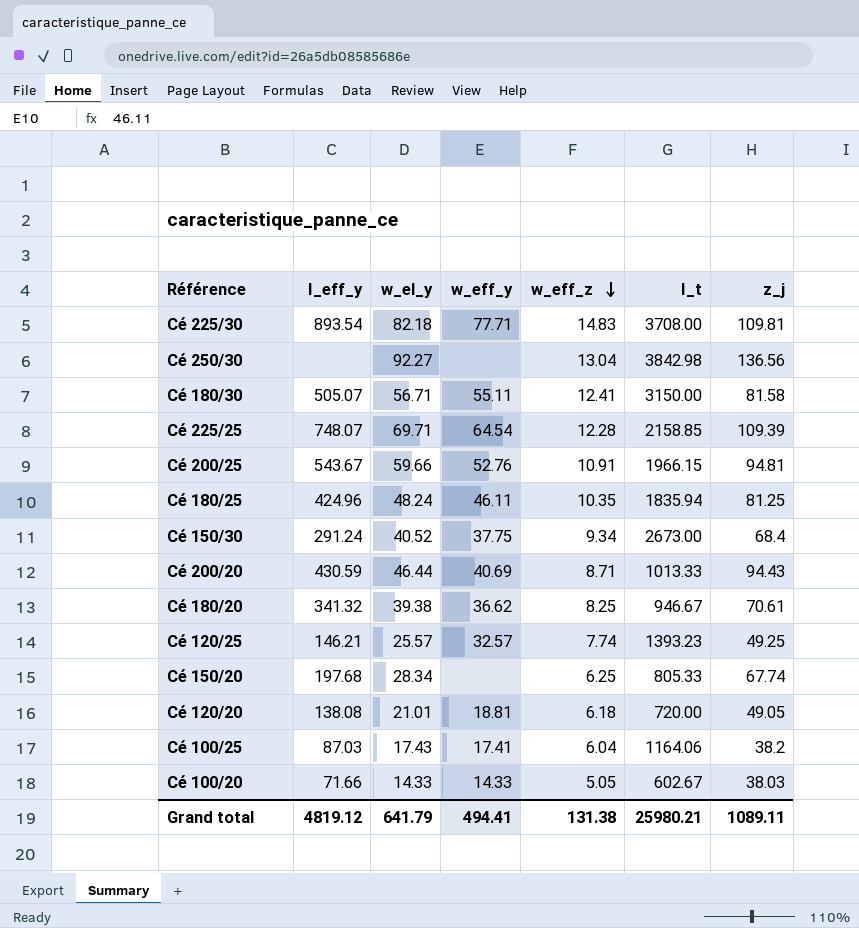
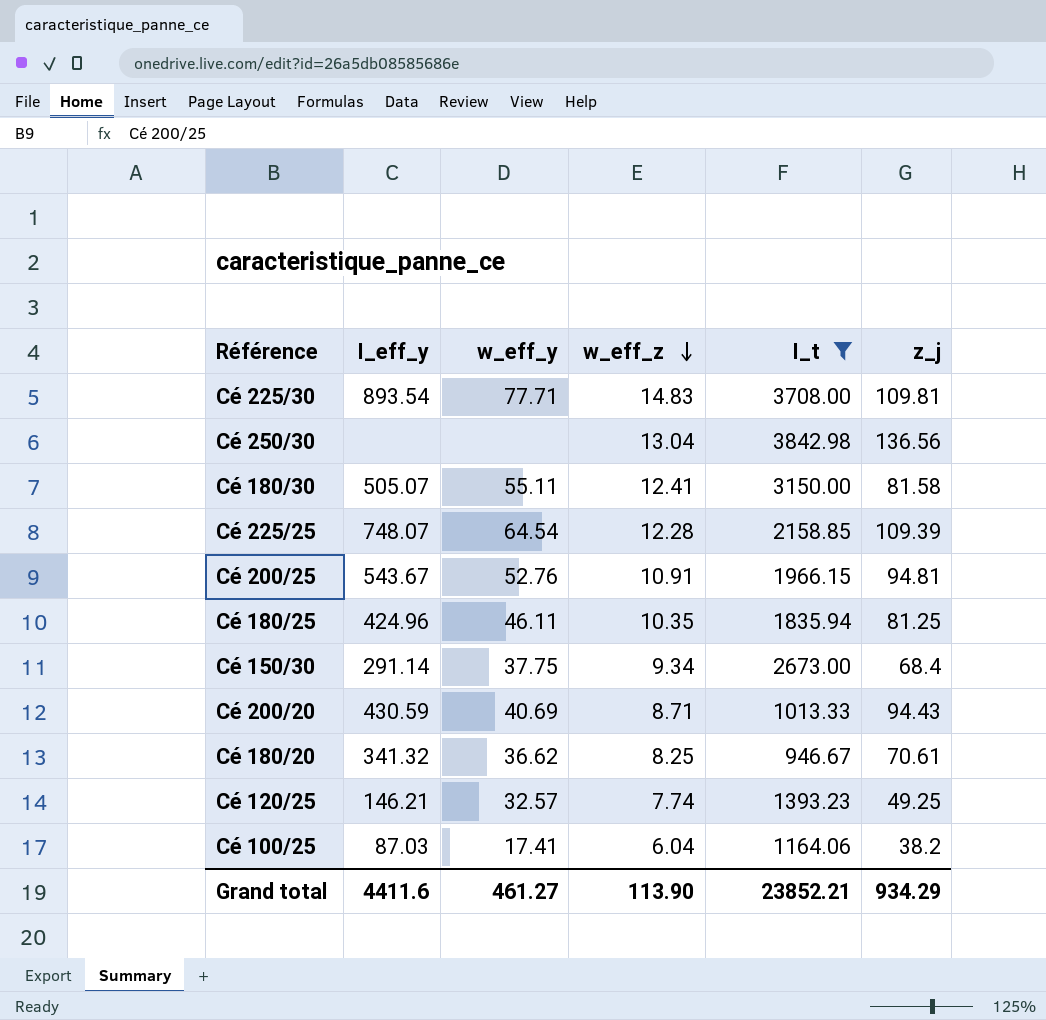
filter: none -> I_t >= 946.67
column w_el_y | position: 3 -> none
Cé 150/30 | I_eff_y: 291.24 -> 291.14
Grand total | I_eff_y: 4819.12 -> 4411.6
Grand total | w_eff_y: 494.41 -> 461.27
Grand total | w_eff_z: 131.38 -> 113.90
Grand total | I_t: 25980.21 -> 23852.21
Grand total | z_j: 1089.11 -> 934.29

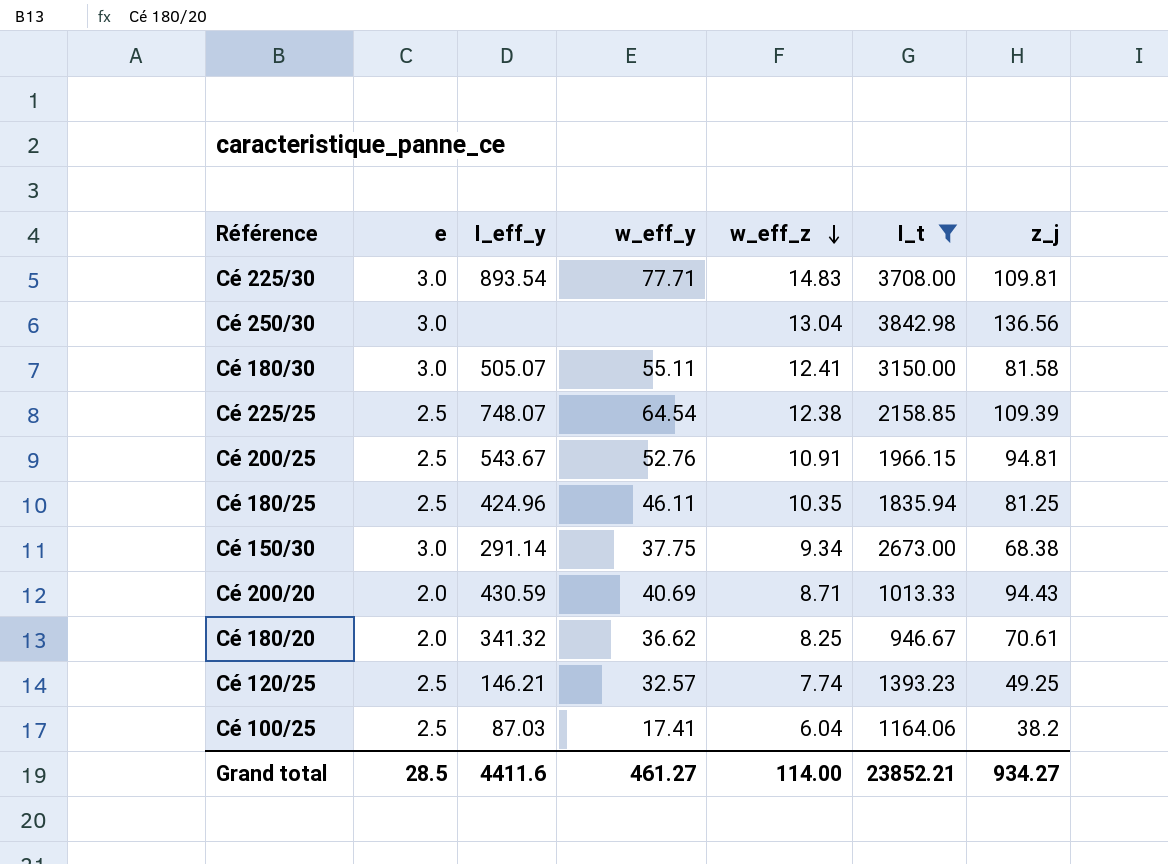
column e | position: none -> 2
Cé 225/25 | w_eff_z: 12.28 -> 12.38
Cé 150/30 | z_j: 68.4 -> 68.38
Grand total | w_eff_z: 113.90 -> 114.00
Grand total | z_j: 934.29 -> 934.27

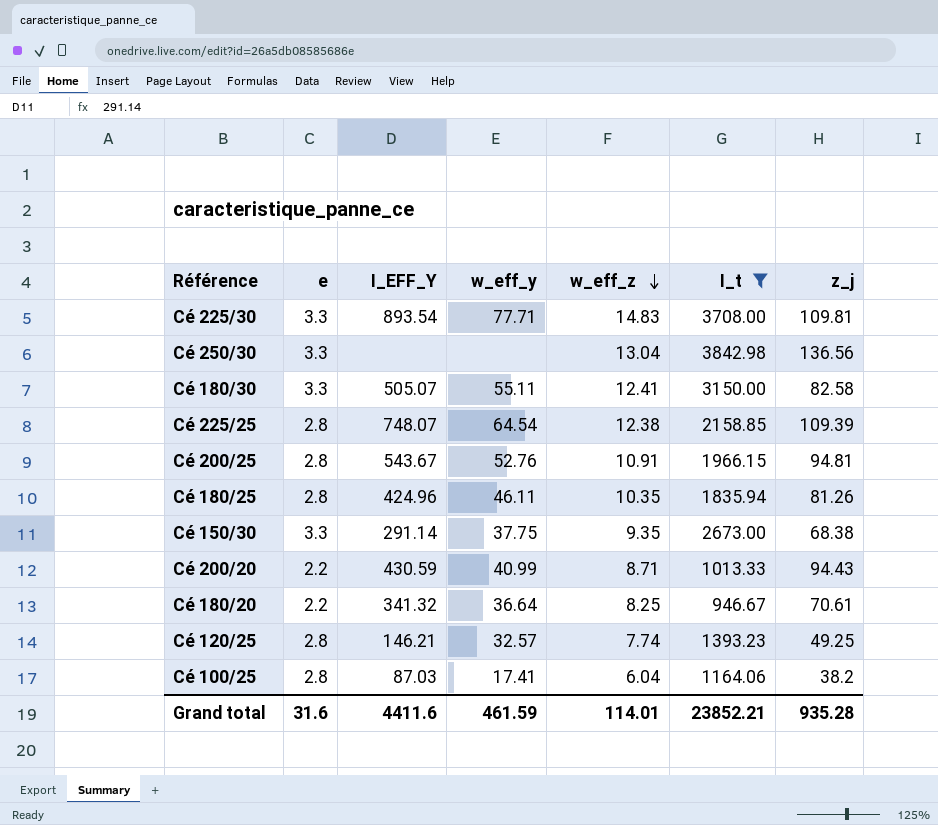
column name: I_eff_y -> I_EFF_Y
Cé 225/30 | e: 3.0 -> 3.3
Cé 250/30 | e: 3.0 -> 3.3
Cé 180/30 | e: 3.0 -> 3.3
Cé 180/30 | z_j: 81.58 -> 82.58
Cé 225/25 | e: 2.5 -> 2.8
Cé 200/25 | e: 2.5 -> 2.8
Cé 180/25 | e: 2.5 -> 2.8
Cé 180/25 | z_j: 81.25 -> 81.26
Cé 150/30 | e: 3.0 -> 3.3
Cé 150/30 | w_eff_z: 9.34 -> 9.35
Cé 200/20 | e: 2.0 -> 2.2
Cé 200/20 | w_eff_y: 40.69 -> 40.99
Cé 180/20 | e: 2.0 -> 2.2
Cé 180/20 | w_eff_y: 36.62 -> 36.64
Cé 120/25 | e: 2.5 -> 2.8
Cé 100/25 | e: 2.5 -> 2.8
Grand total | e: 28.5 -> 31.6
Grand total | w_eff_y: 461.27 -> 461.59
Grand total | w_eff_z: 114.00 -> 114.01
Grand total | z_j: 934.27 -> 935.28

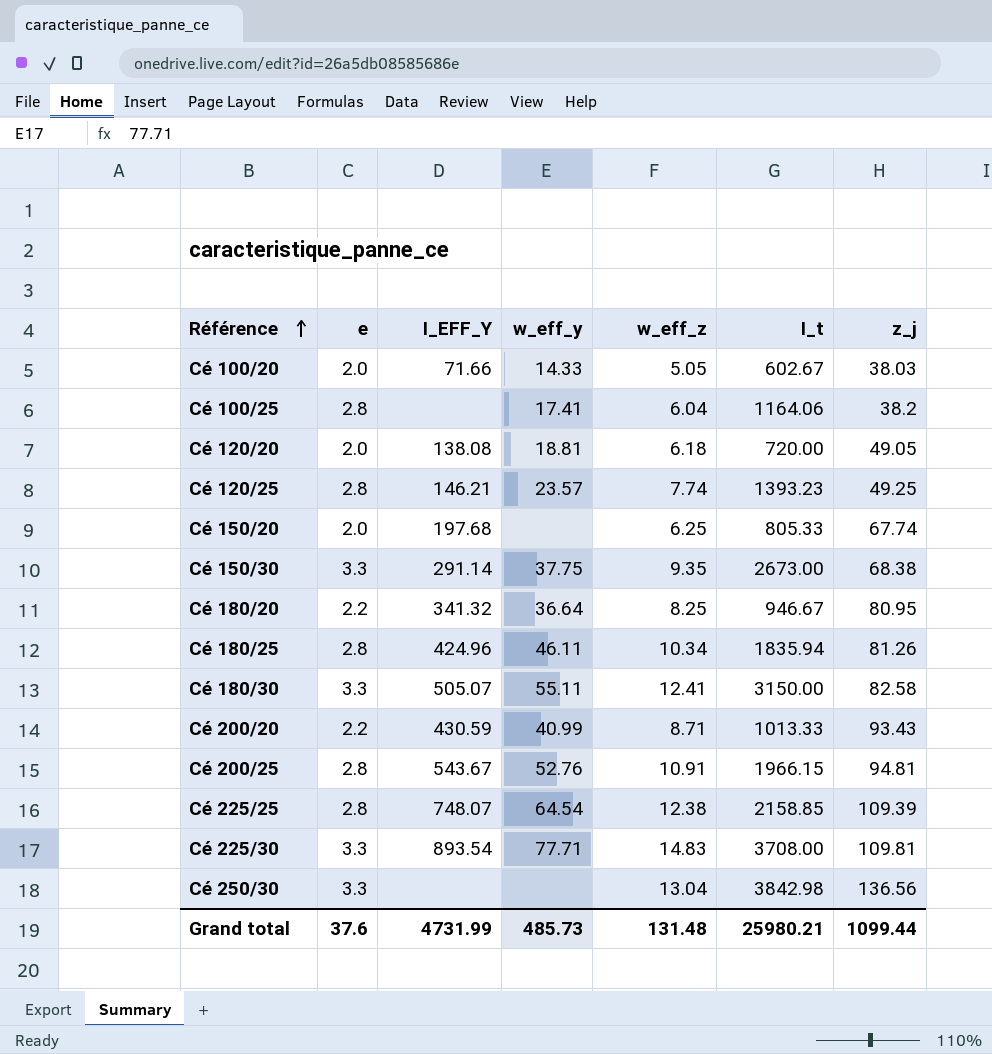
filter: I_t >= 946.67 -> none
row order: w_eff_z descending -> Référence ascending
Cé 100/25 | I_EFF_Y: 87.03 -> none
Cé 120/25 | w_eff_y: 32.57 -> 23.57
Cé 180/20 | z_j: 70.61 -> 80.95
Cé 180/25 | w_eff_z: 10.35 -> 10.34
Cé 200/20 | z_j: 94.43 -> 93.43
Grand total | e: 31.6 -> 37.6
Grand total | I_EFF_Y: 4411.6 -> 4731.99
Grand total | w_eff_y: 461.59 -> 485.73
Grand total | w_eff_z: 114.01 -> 131.48
Grand total | I_t: 23852.21 -> 25980.21
Grand total | z_j: 935.28 -> 1099.44

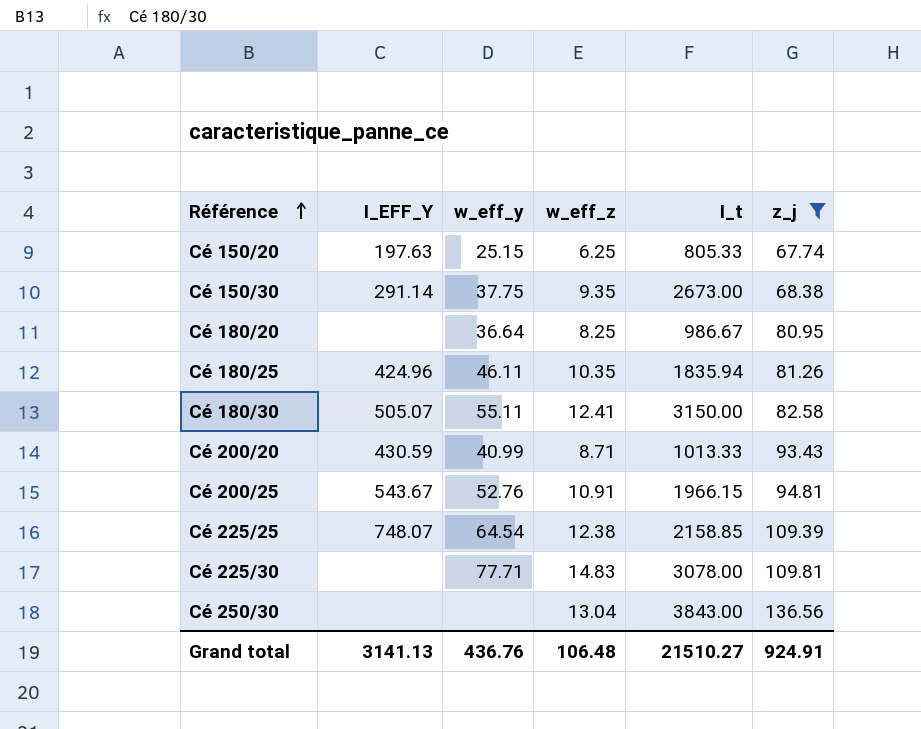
filter: none -> z_j >= 67.74
column e | position: 2 -> none
Cé 150/20 | I_EFF_Y: 197.68 -> 197.63
Cé 150/20 | w_eff_y: none -> 25.15
Cé 180/20 | I_EFF_Y: 341.32 -> none
Cé 180/20 | I_t: 946.67 -> 986.67
Cé 180/25 | w_eff_z: 10.34 -> 10.35
Cé 225/30 | I_EFF_Y: 893.54 -> none
Cé 225/30 | I_t: 3708.00 -> 3078.00
Cé 250/30 | I_t: 3842.98 -> 3843.00
Grand total | I_EFF_Y: 4731.99 -> 3141.13
Grand total | w_eff_y: 485.73 -> 436.76
Grand total | w_eff_z: 131.48 -> 106.48
Grand total | I_t: 25980.21 -> 21510.27
Grand total | z_j: 1099.44 -> 924.91

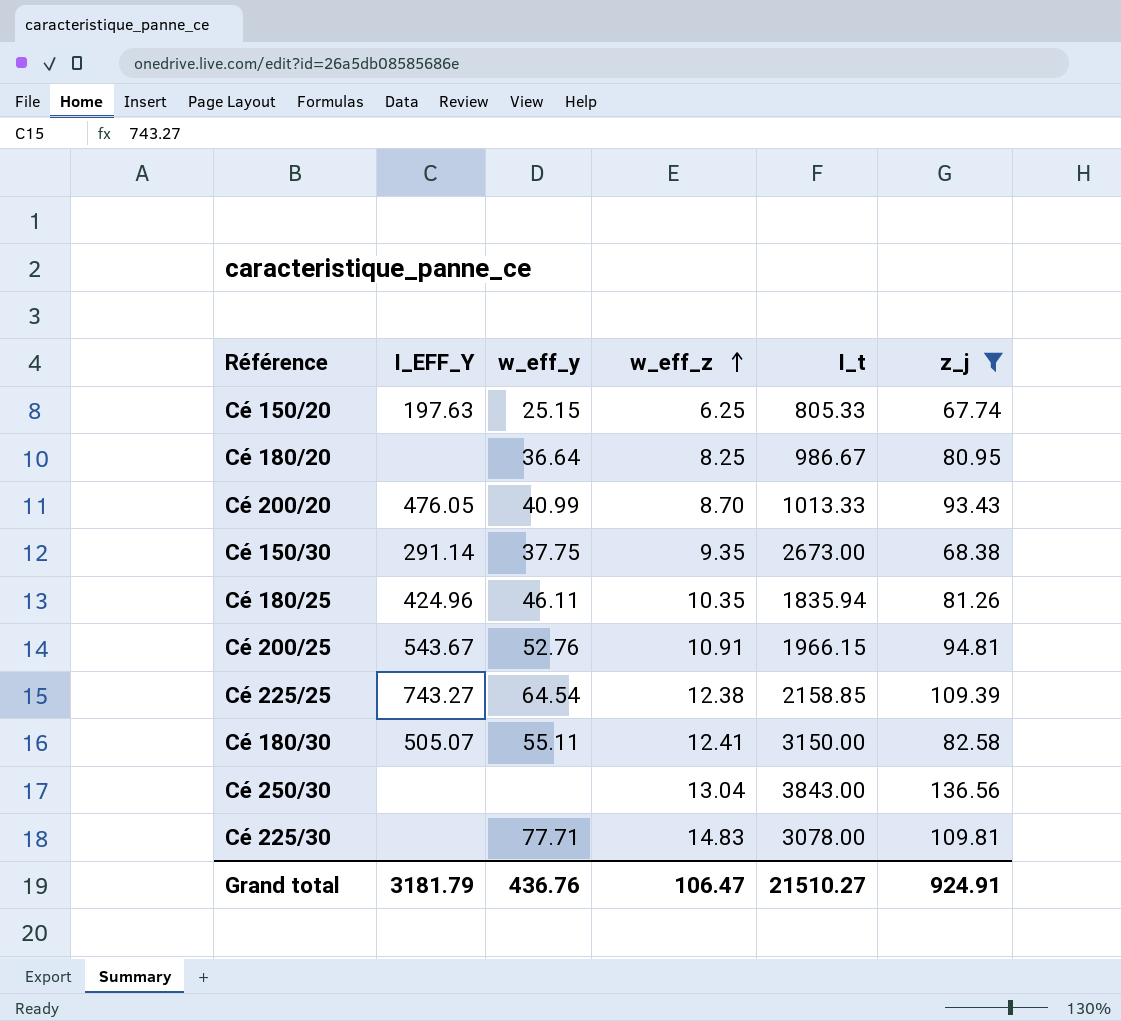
row order: Référence ascending -> w_eff_z ascending
Cé 200/20 | I_EFF_Y: 430.59 -> 476.05
Cé 200/20 | w_eff_z: 8.71 -> 8.70
Cé 225/25 | I_EFF_Y: 748.07 -> 743.27
Grand total | I_EFF_Y: 3141.13 -> 3181.79
Grand total | w_eff_z: 106.48 -> 106.47

